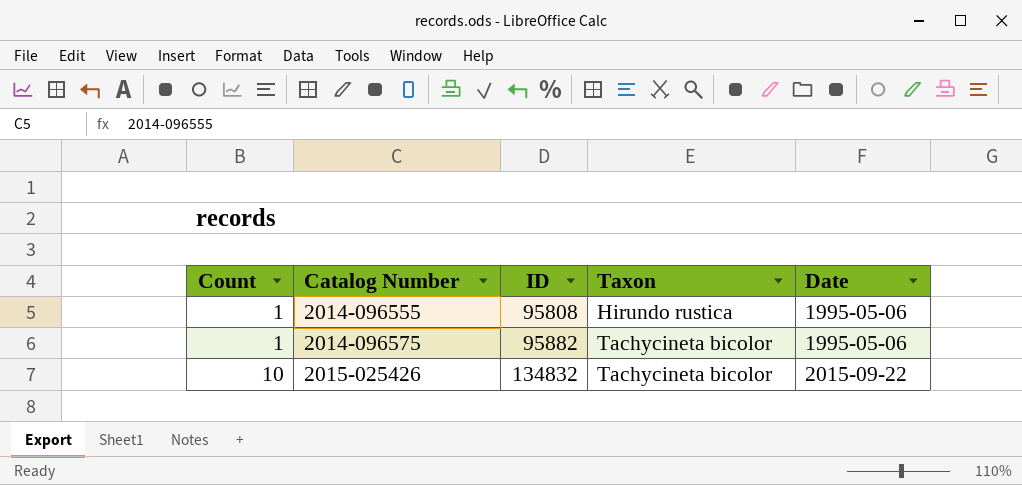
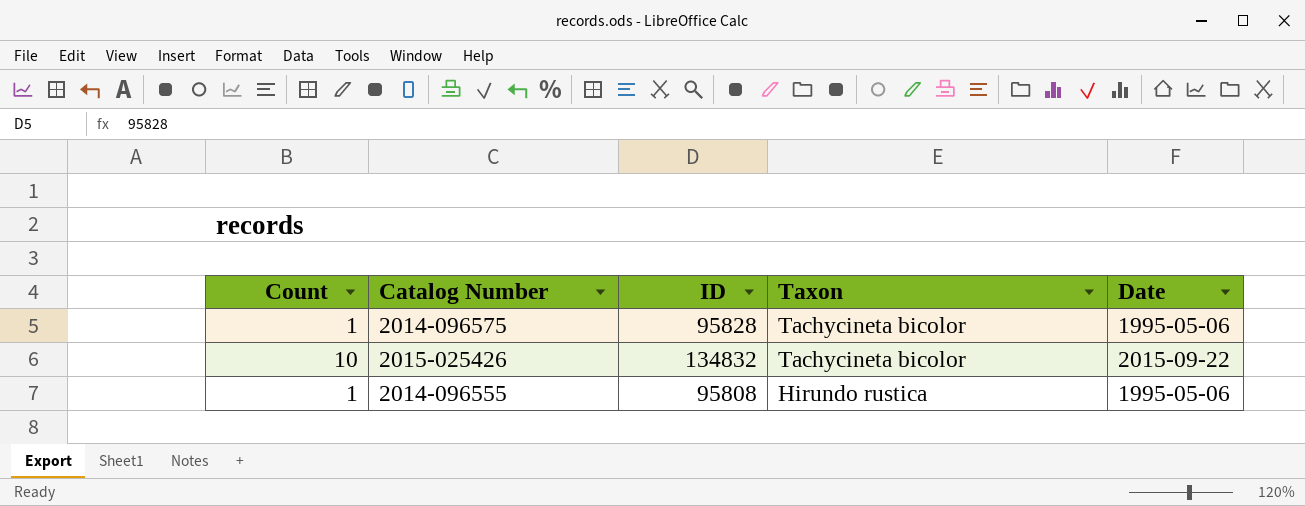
row order: Count ascending -> Taxon descending
2014-096575 | ID: 95882 -> 95828

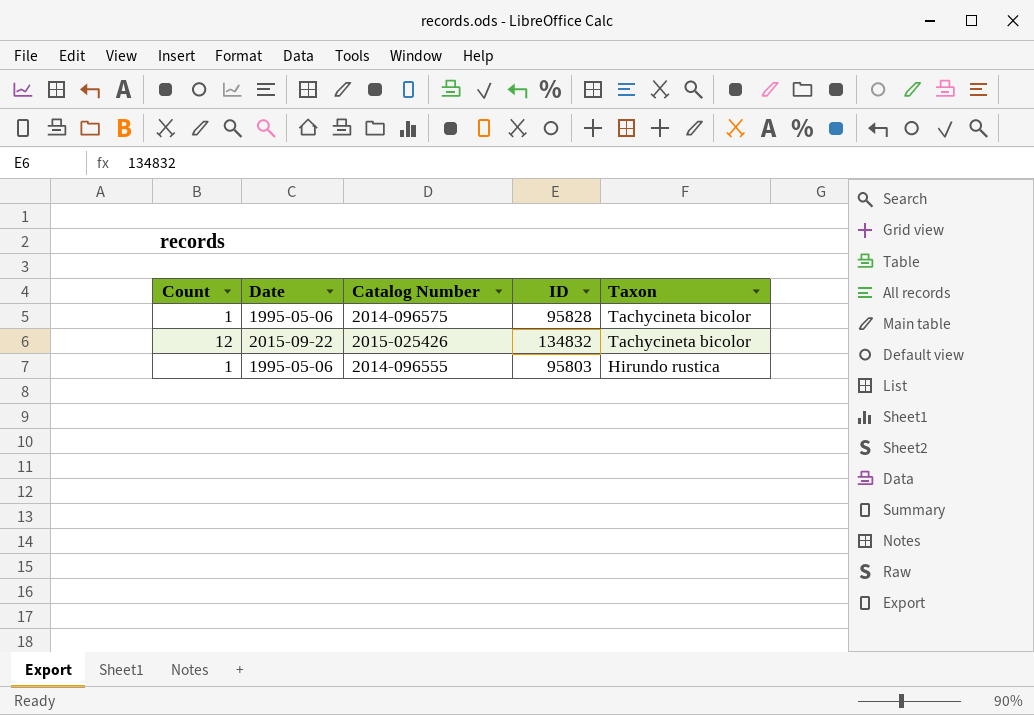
column Date | position: 5 -> 2
2015-025426 | Count: 10 -> 12
2014-096555 | ID: 95808 -> 95803

